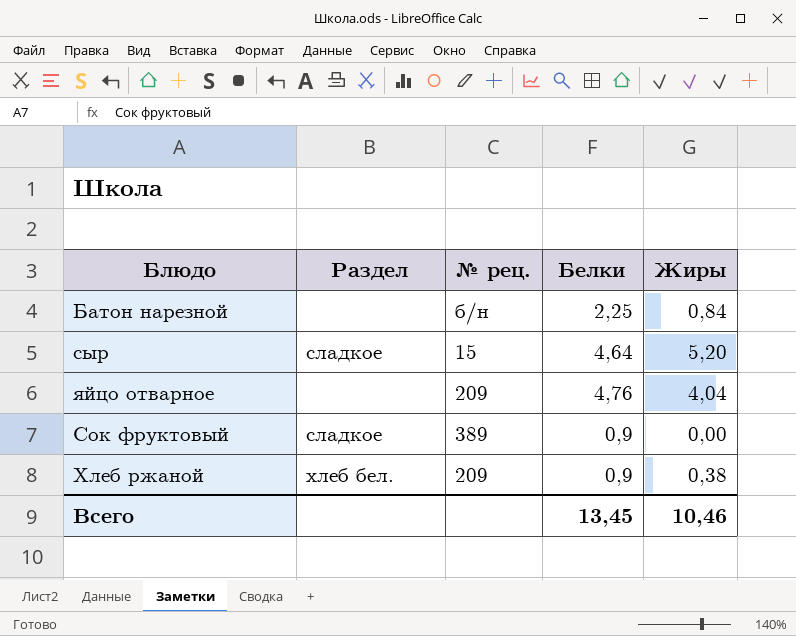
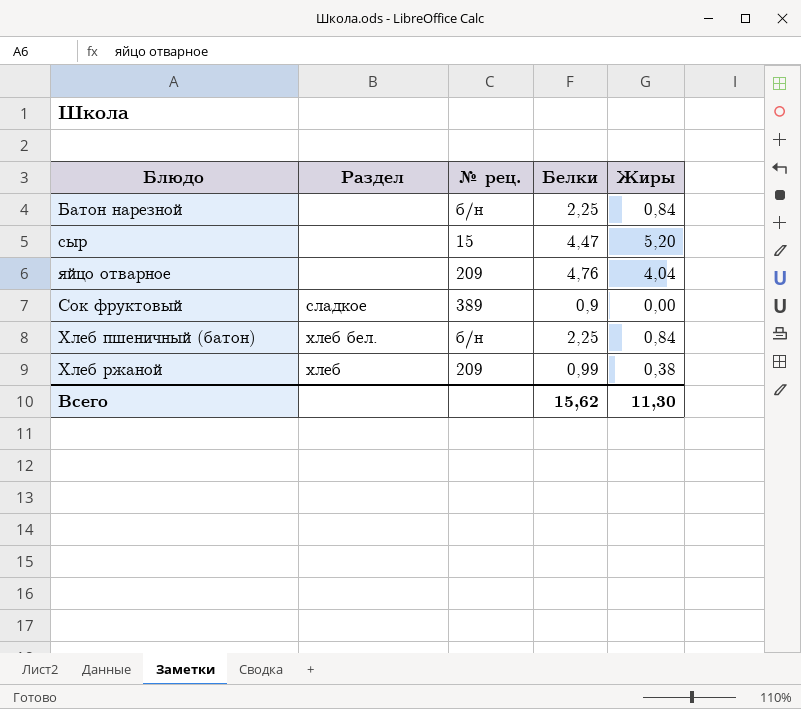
сыр | Раздел: сладкое -> none
сыр | Белки: 4,64 -> 4,47
row Хлеб пшеничный (батон): none -> хлеб бел. | б/н | 2,25 | 0,84
Хлеб ржаной | Раздел: хлеб бел. -> хлеб
Хлеб ржаной | Белки: 0,9 -> 0,99
Всего | Белки: 13,45 -> 15,62
Всего | Жиры: 10,46 -> 11,30

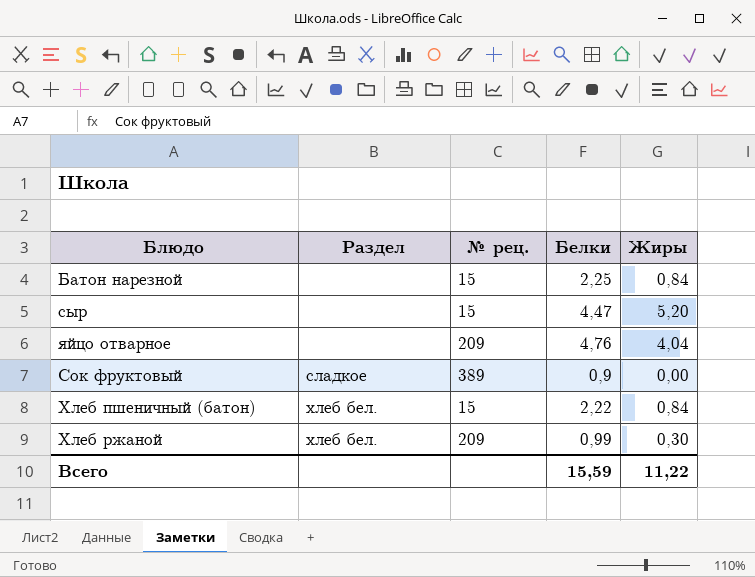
Батон нарезной | № рец.: б/н -> 15
Хлеб пшеничный (батон) | № рец.: б/н -> 15
Хлеб пшеничный (батон) | Белки: 2,25 -> 2,22
Хлеб ржаной | Раздел: хлеб -> хлеб бел.
Хлеб ржаной | Жиры: 0,38 -> 0,30
Всего | Белки: 15,62 -> 15,59
Всего | Жиры: 11,30 -> 11,22

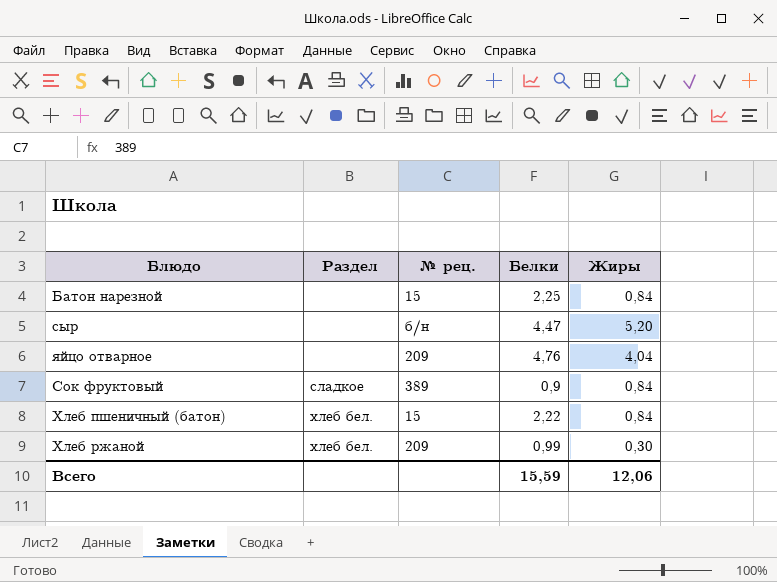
сыр | № рец.: 15 -> б/н
Сок фруктовый | Жиры: 0,00 -> 0,84
Всего | Жиры: 11,22 -> 12,06

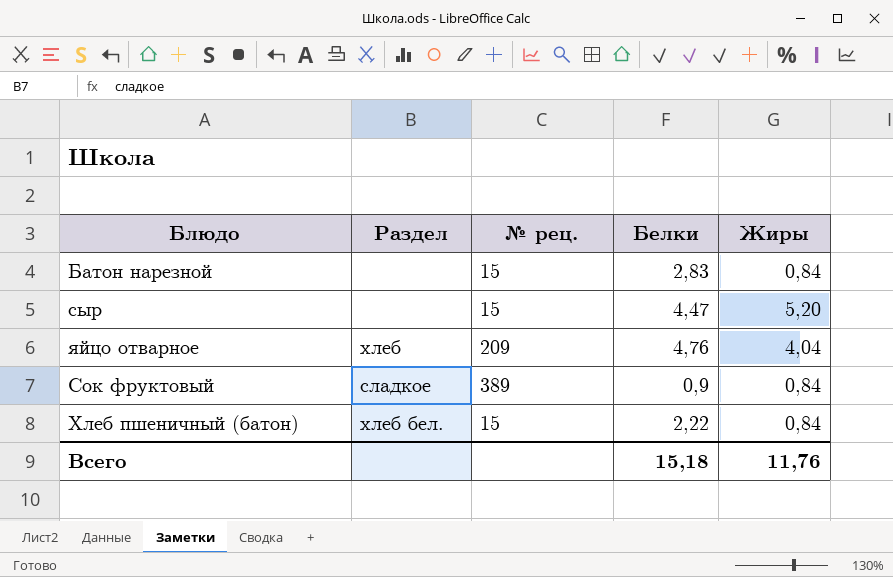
row Хлеб ржаной: хлеб бел. | 209 | 0,99 | 0,30 -> none
Батон нарезной | Белки: 2,25 -> 2,83
сыр | № рец.: б/н -> 15
яйцо отварное | Раздел: none -> хлеб
Всего | Белки: 15,59 -> 15,18
Всего | Жиры: 12,06 -> 11,76

